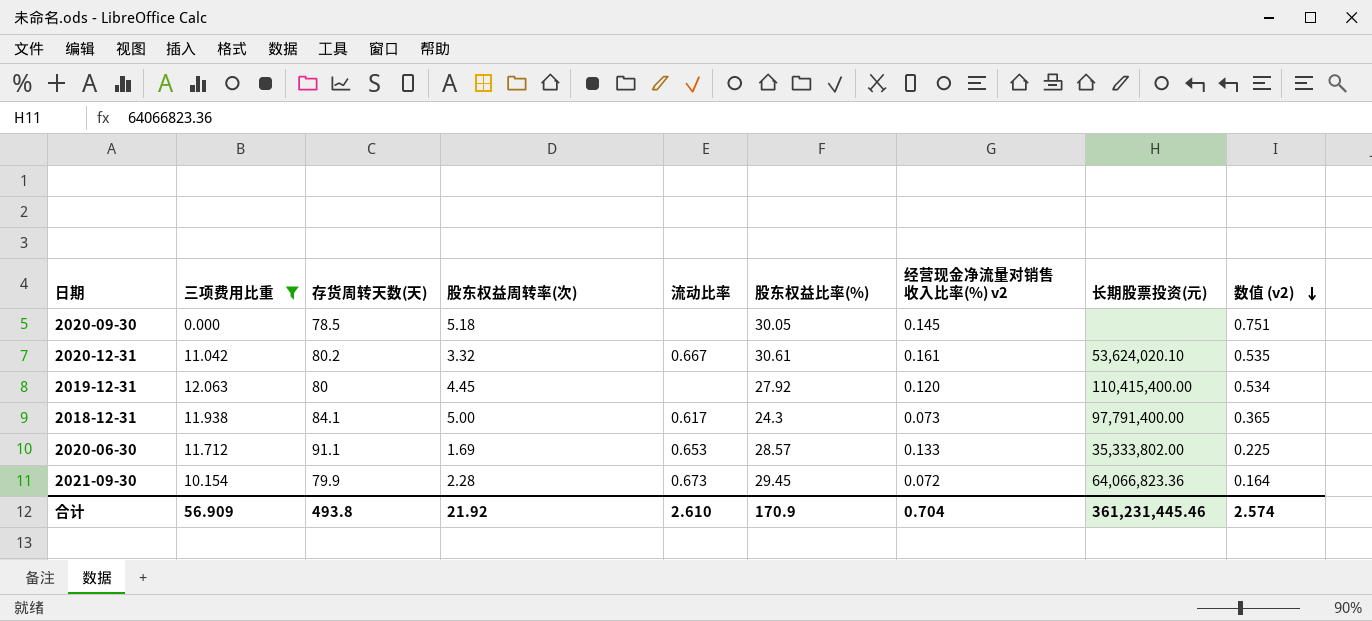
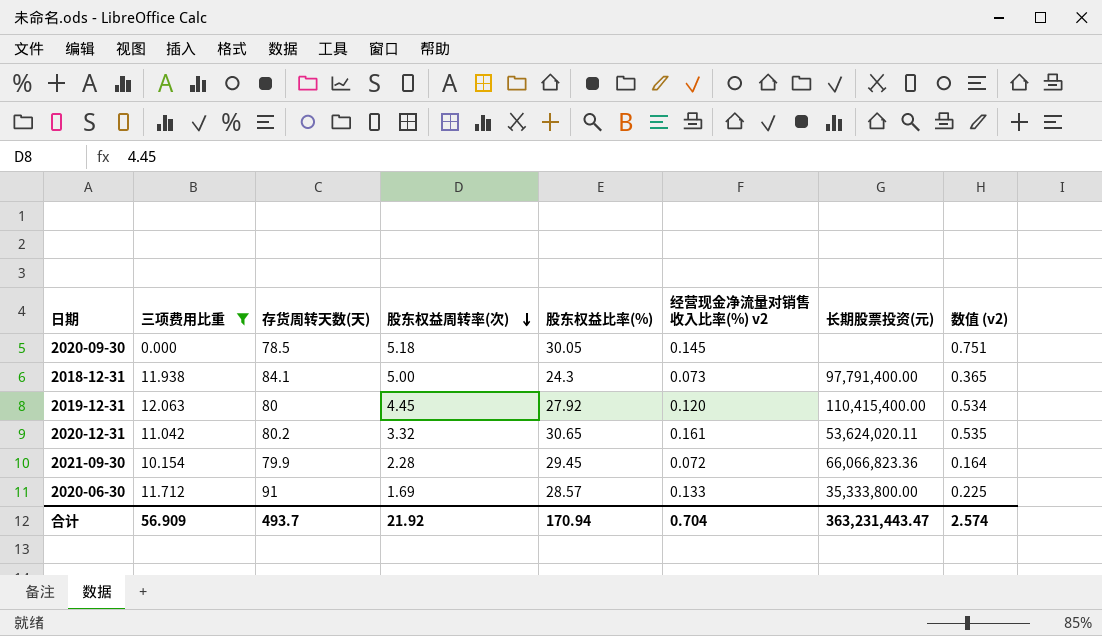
row order: 数值 (v2) descending -> 股东权益周转率(次) descending
column 流动比率 | position: 5 -> none
2020-12-31 | 股东权益比率(%): 30.61 -> 30.65
2020-12-31 | 长期股票投资(元): 53,624,020.10 -> 53,624,020.11
2021-09-30 | 长期股票投资(元): 64,066,823.36 -> 66,066,823.36
2020-06-30 | 存货周转天数(天): 91.1 -> 91
2020-06-30 | 长期股票投资(元): 35,333,802.00 -> 35,333,800.00
合计 | 存货周转天数(天): 493.8 -> 493.7
合计 | 股东权益比率(%): 170.9 -> 170.94
合计 | 长期股票投资(元): 361,231,445.46 -> 363,231,443.47

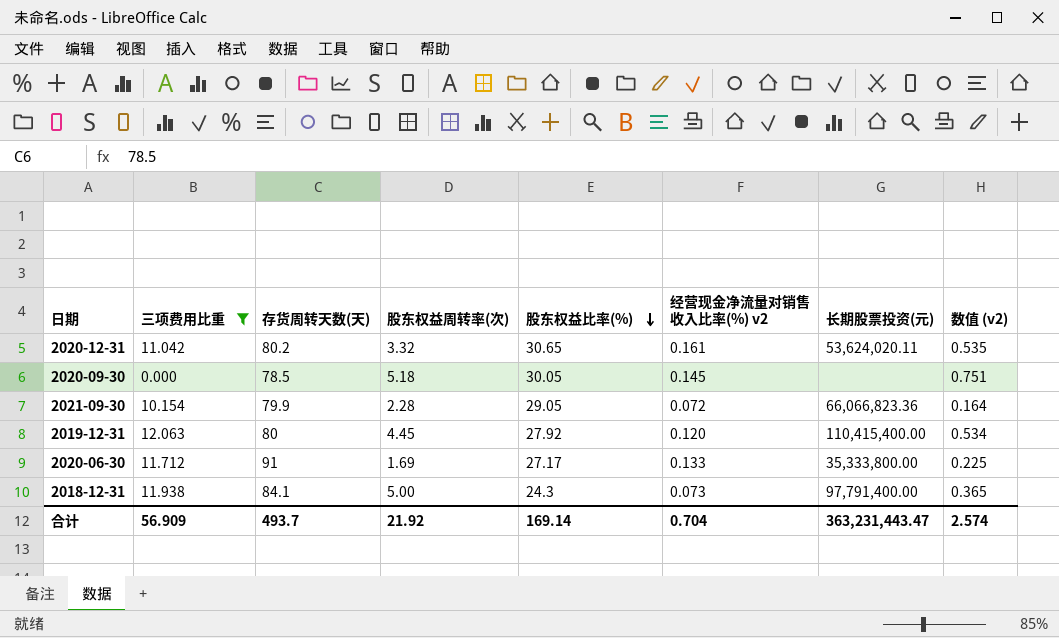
row order: 股东权益周转率(次) descending -> 股东权益比率(%) descending
2021-09-30 | 股东权益比率(%): 29.45 -> 29.05
2020-06-30 | 股东权益比率(%): 28.57 -> 27.17
合计 | 股东权益比率(%): 170.94 -> 169.14

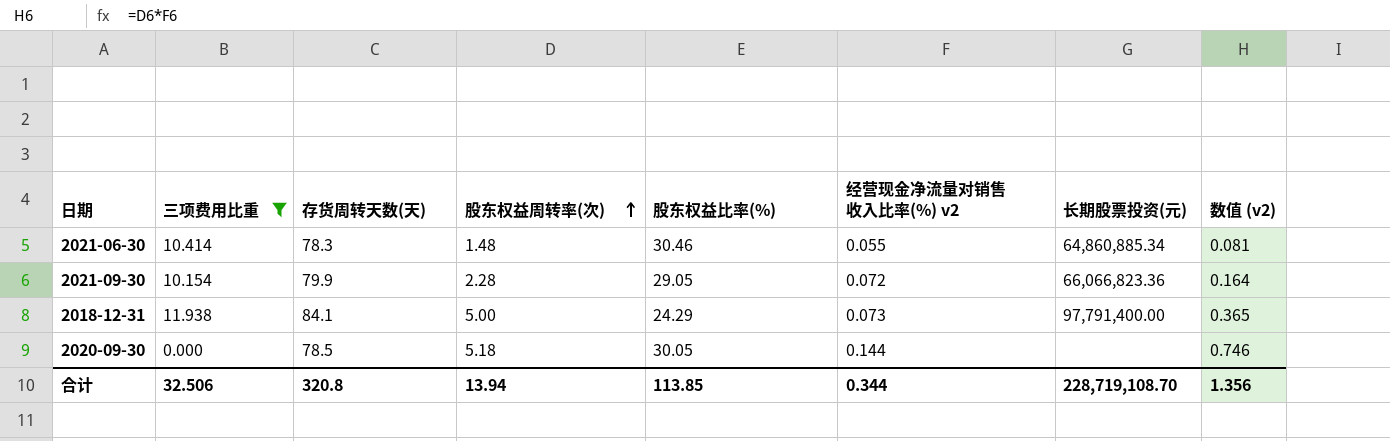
row order: 股东权益比率(%) descending -> 股东权益周转率(次) ascending
row 2020-12-31: 11.042 | 80.2 | 3.32 | 30.65 | 0.161 | 53,624,020.11 | 0.535 -> none
row 2019-12-31: 12.063 | 80 | 4.45 | 27.92 | 0.120 | 110,415,400.00 | 0.534 -> none
row 2020-06-30: 11.712 | 91 | 1.69 | 27.17 | 0.133 | 35,333,800.00 | 0.225 -> none
row 2021-06-30: none -> 10.414 | 78.3 | 1.48 | 30.46 | 0.055 | 64,860,885.34 | 0.081
2018-12-31 | 股东权益比率(%): 24.3 -> 24.29
2020-09-30 | 经营现金净流量对销售收入比率(%) v2: 0.145 -> 0.144
2020-09-30 | 数值 (v2): 0.751 -> 0.746
合计 | 三项费用比重: 56.909 -> 32.506
合计 | 存货周转天数(天): 493.7 -> 320.8
合计 | 股东权益周转率(次): 21.92 -> 13.94
合计 | 股东权益比率(%): 169.14 -> 113.85
合计 | 经营现金净流量对销售收入比率(%) v2: 0.704 -> 0.344
合计 | 长期股票投资(元): 363,231,443.47 -> 228,719,108.70
合计 | 数值 (v2): 2.574 -> 1.356

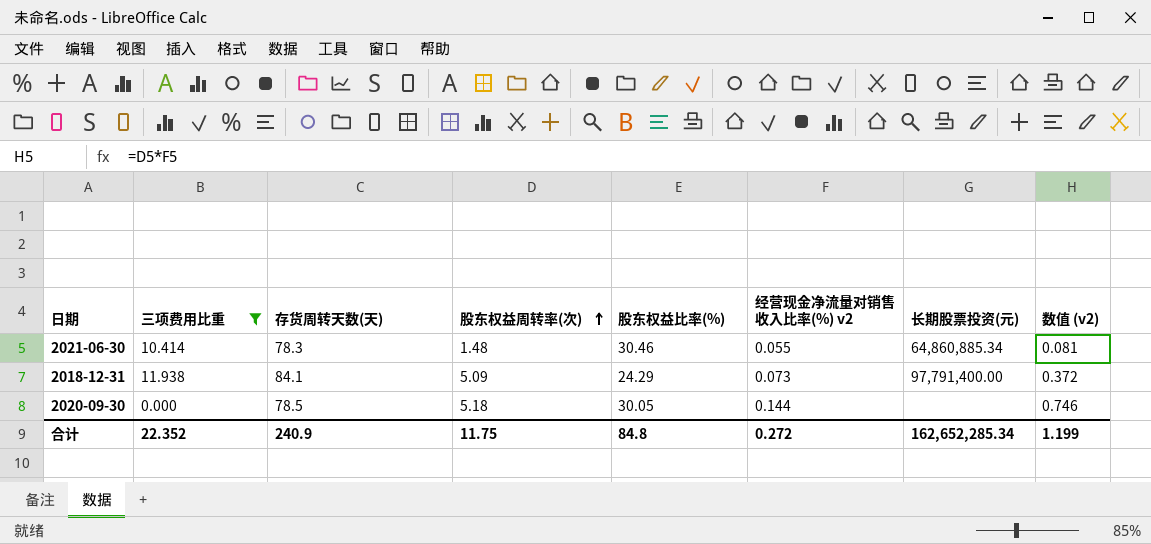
row 2021-09-30: 10.154 | 79.9 | 2.28 | 29.05 | 0.072 | 66,066,823.36 | 0.164 -> none
2018-12-31 | 股东权益周转率(次): 5.00 -> 5.09
2018-12-31 | 数值 (v2): 0.365 -> 0.372
合计 | 三项费用比重: 32.506 -> 22.352
合计 | 存货周转天数(天): 320.8 -> 240.9
合计 | 股东权益周转率(次): 13.94 -> 11.75
合计 | 股东权益比率(%): 113.85 -> 84.8
合计 | 经营现金净流量对销售收入比率(%) v2: 0.344 -> 0.272
合计 | 长期股票投资(元): 228,719,108.70 -> 162,652,285.34
合计 | 数值 (v2): 1.356 -> 1.199

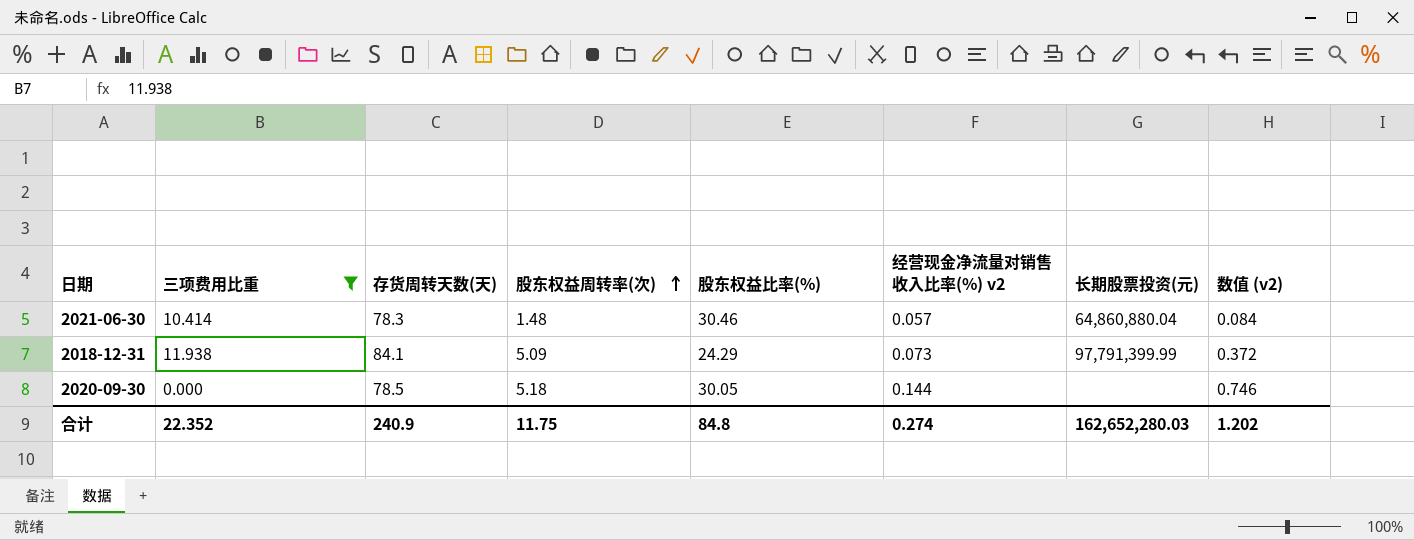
2021-06-30 | 经营现金净流量对销售收入比率(%) v2: 0.055 -> 0.057
2021-06-30 | 长期股票投资(元): 64,860,885.34 -> 64,860,880.04
2021-06-30 | 数值 (v2): 0.081 -> 0.084
2018-12-31 | 长期股票投资(元): 97,791,400.00 -> 97,791,399.99
合计 | 经营现金净流量对销售收入比率(%) v2: 0.272 -> 0.274
合计 | 长期股票投资(元): 162,652,285.34 -> 162,652,280.03
合计 | 数值 (v2): 1.199 -> 1.202

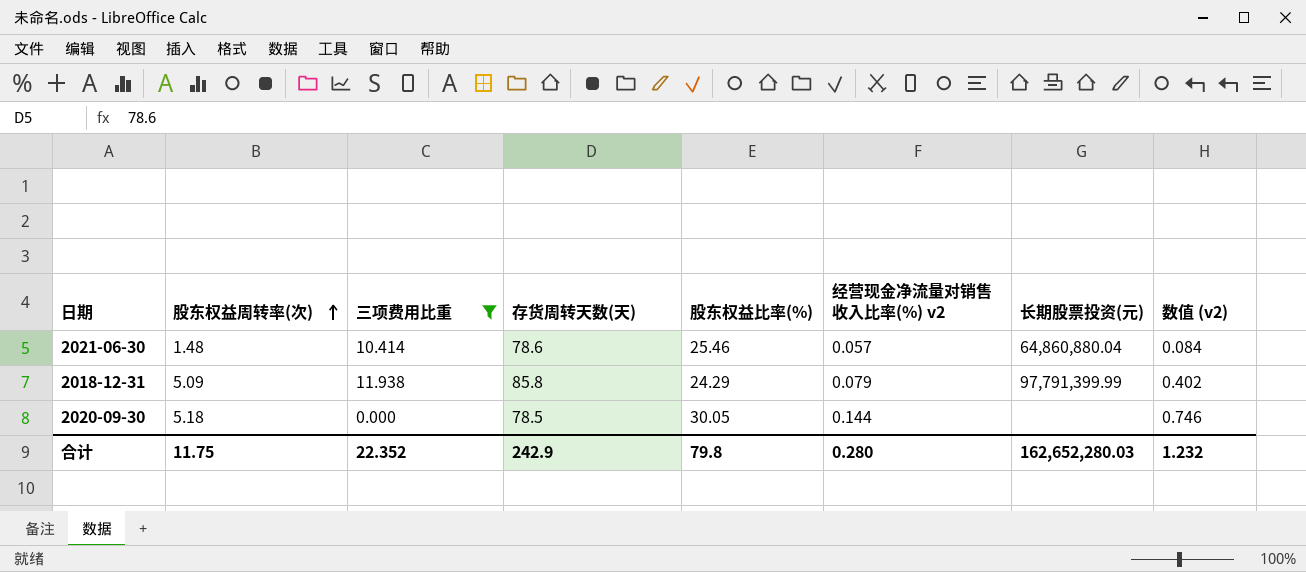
column 股东权益周转率(次) | position: 4 -> 2
2021-06-30 | 存货周转天数(天): 78.3 -> 78.6
2021-06-30 | 股东权益比率(%): 30.46 -> 25.46
2018-12-31 | 存货周转天数(天): 84.1 -> 85.8
2018-12-31 | 经营现金净流量对销售收入比率(%) v2: 0.073 -> 0.079
2018-12-31 | 数值 (v2): 0.372 -> 0.402
合计 | 存货周转天数(天): 240.9 -> 242.9
合计 | 股东权益比率(%): 84.8 -> 79.8
合计 | 经营现金净流量对销售收入比率(%) v2: 0.274 -> 0.280
合计 | 数值 (v2): 1.202 -> 1.232

